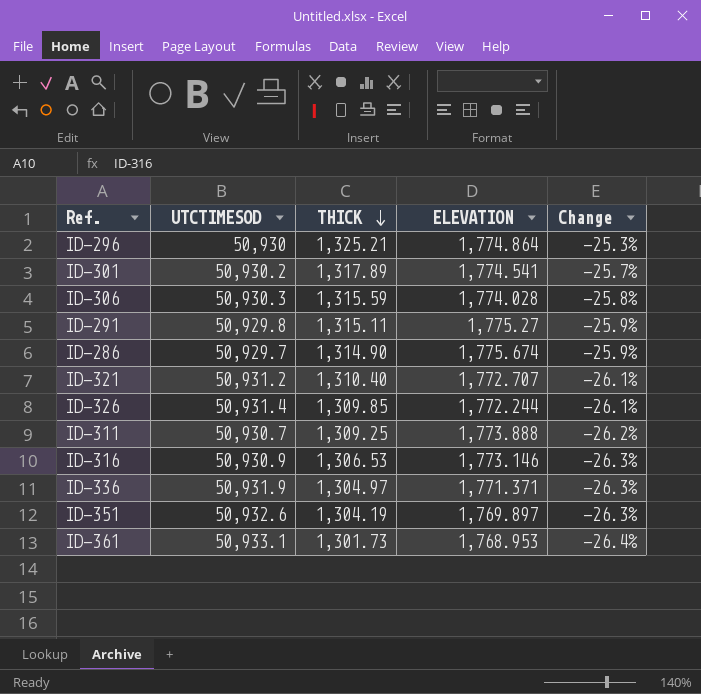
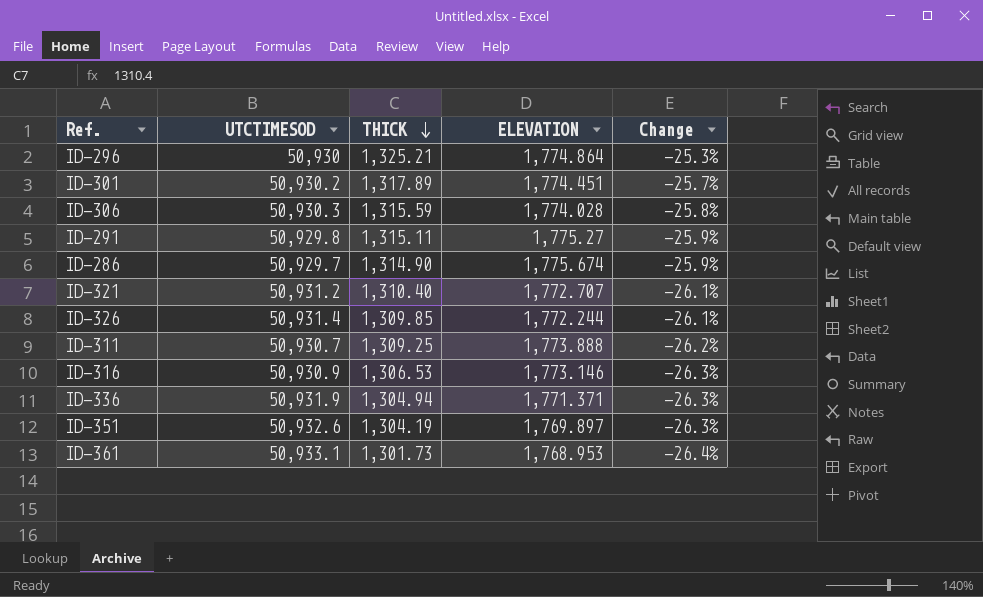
ID-301 | ELEVATION: 1,774.541 -> 1,774.451
ID-336 | THICK: 1,304.97 -> 1,304.94

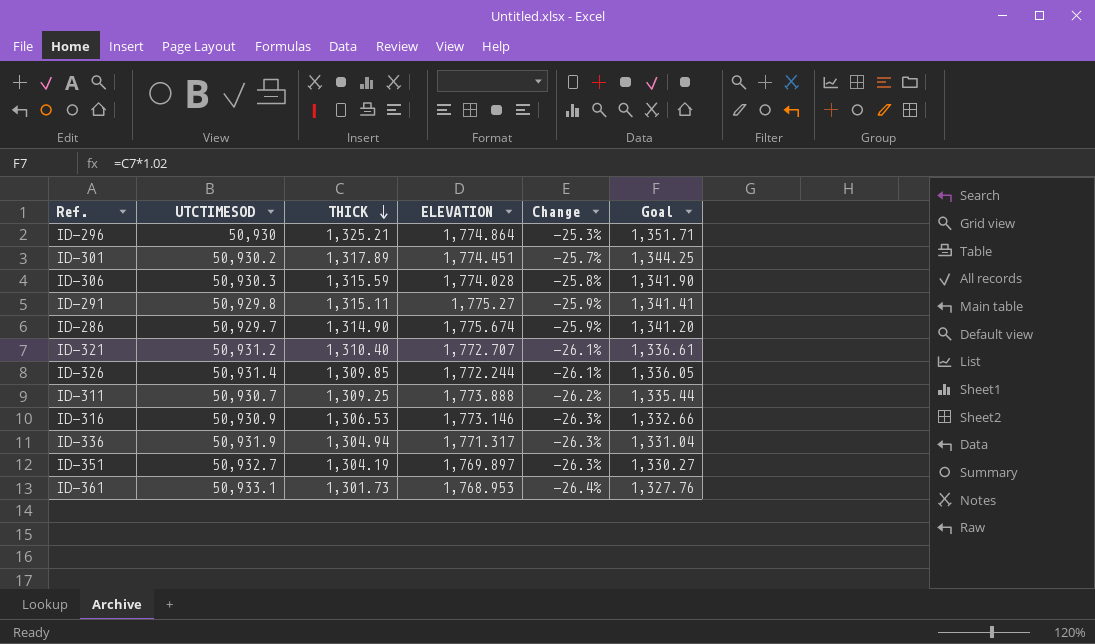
column Goal | formula: none -> [THICK] * 1.02
ID-336 | ELEVATION: 1,771.371 -> 1,771.317
ID-351 | UTCTIMESOD: 50,932.6 -> 50,932.7

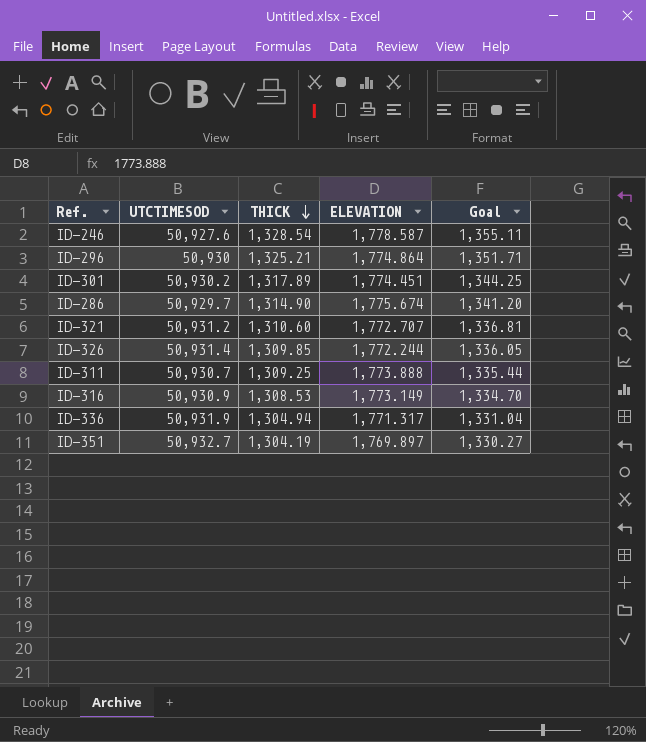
column Change | formula: ([THICK] - [ELEVATION]) / [ELEVATION] -> none
row ID-306: 50,930.3 | 1,315.59 | 1,774.028 | -25.8% | 1,341.90 -> none
row ID-291: 50,929.8 | 1,315.11 | 1,775.27 | -25.9% | 1,341.41 -> none
row ID-361: 50,933.1 | 1,301.73 | 1,768.953 | -26.4% | 1,327.76 -> none
row ID-246: none -> 50,927.6 | 1,328.54 | 1,778.587 | 1,355.11
ID-321 | THICK: 1,310.40 -> 1,310.60
ID-321 | Goal: 1,336.61 -> 1,336.81
ID-316 | THICK: 1,306.53 -> 1,308.53
ID-316 | ELEVATION: 1,773.146 -> 1,773.149
ID-316 | Goal: 1,332.66 -> 1,334.70

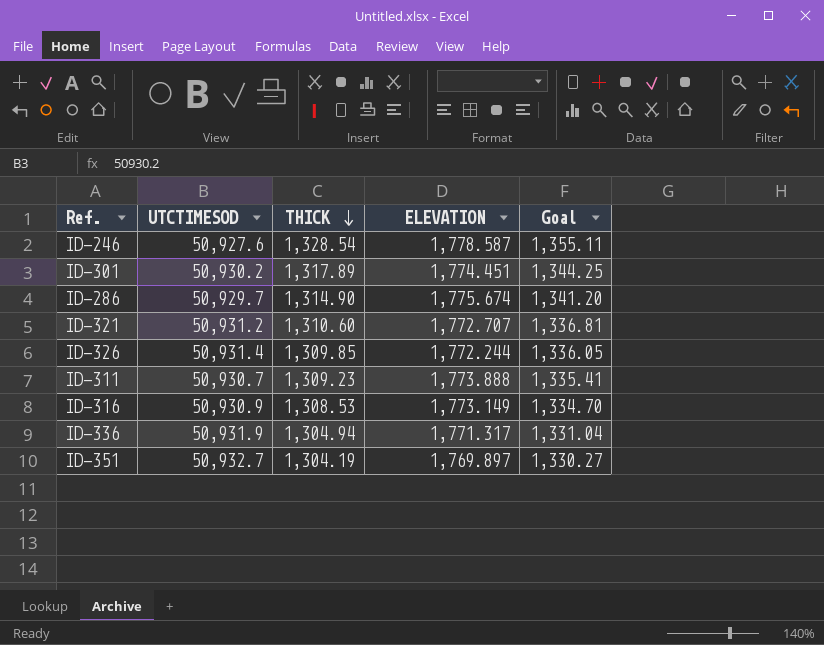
row ID-296: 50,930 | 1,325.21 | 1,774.864 | 1,351.71 -> none
ID-311 | THICK: 1,309.25 -> 1,309.23
ID-311 | Goal: 1,335.44 -> 1,335.41

